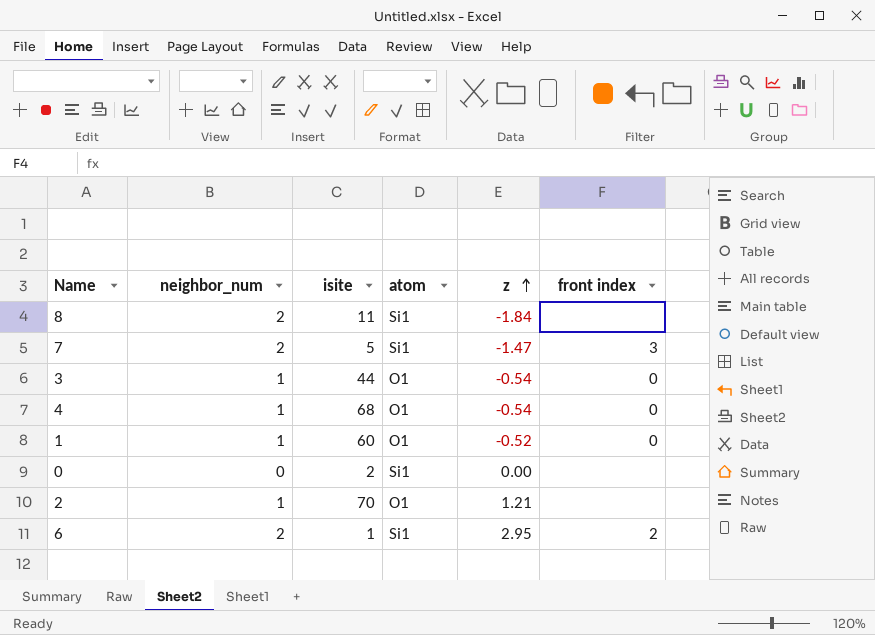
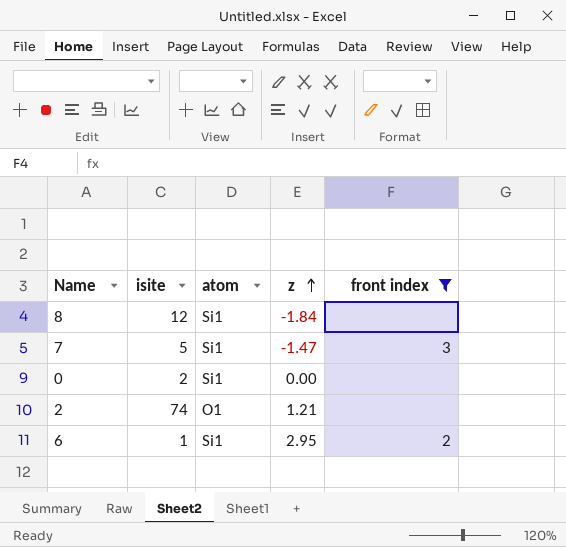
filter: none -> front index != 0
column neighbor_num | position: 2 -> none
8 | isite: 11 -> 12
2 | isite: 70 -> 74

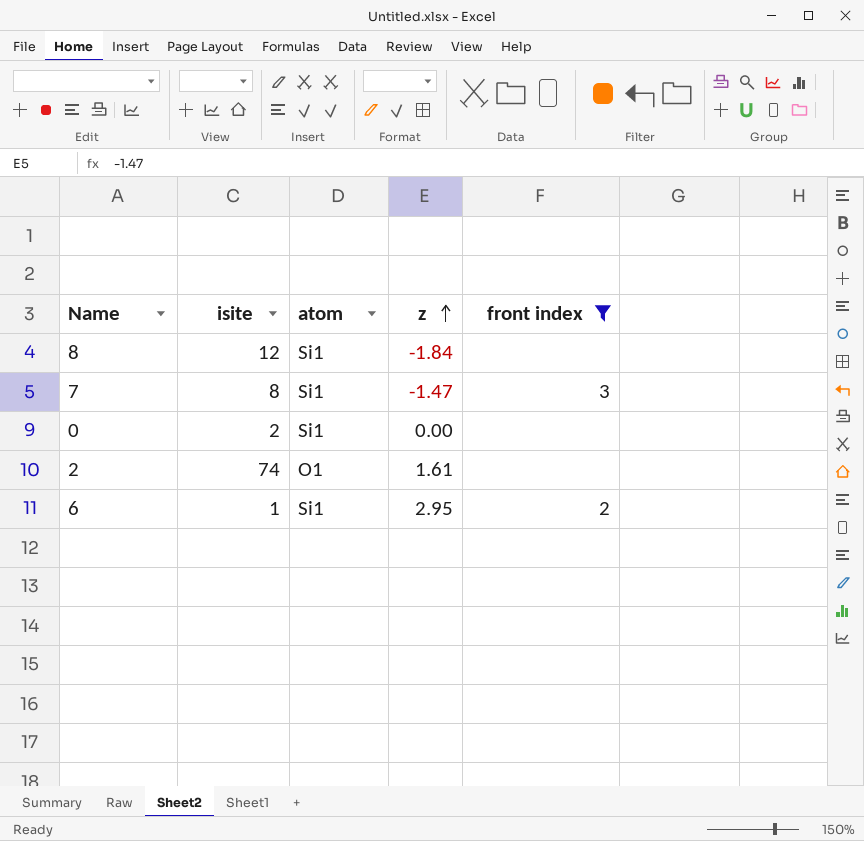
7 | isite: 5 -> 8
2 | z: 1.21 -> 1.61

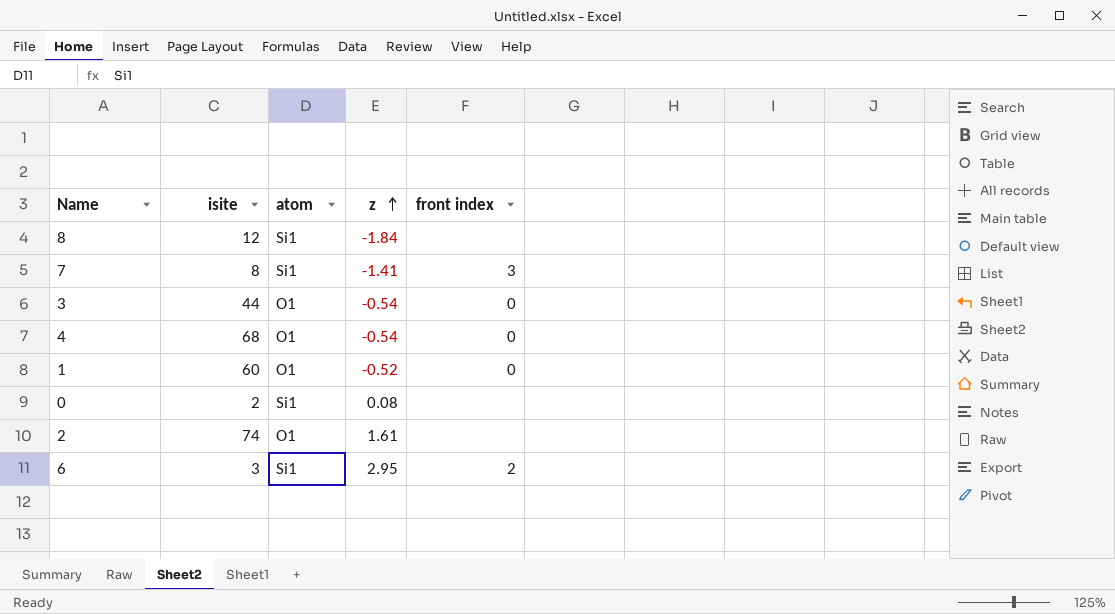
filter: front index != 0 -> none
7 | z: -1.47 -> -1.41
0 | z: 0.00 -> 0.08
6 | isite: 1 -> 3

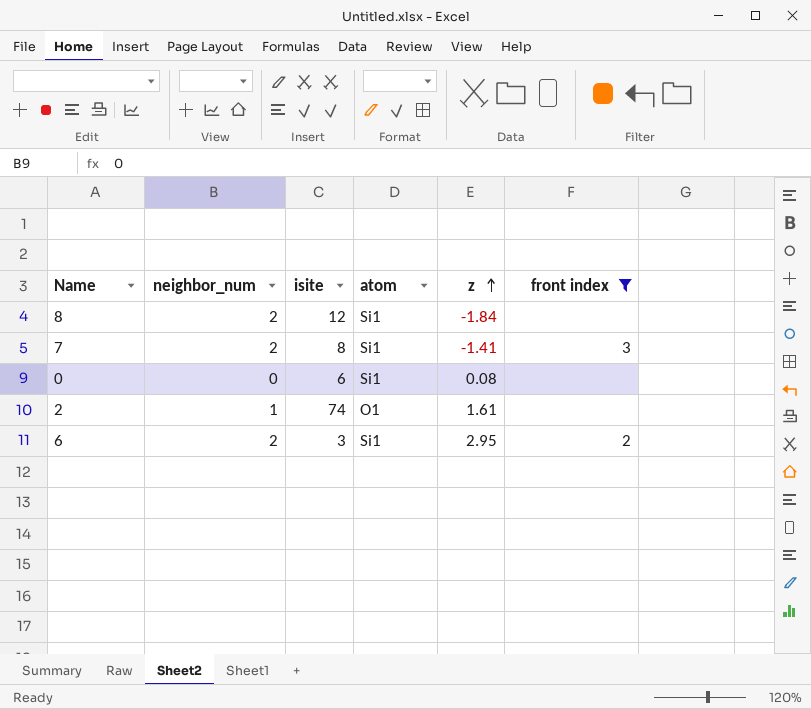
filter: none -> front index != 0
column neighbor_num | position: none -> 2
0 | isite: 2 -> 6

